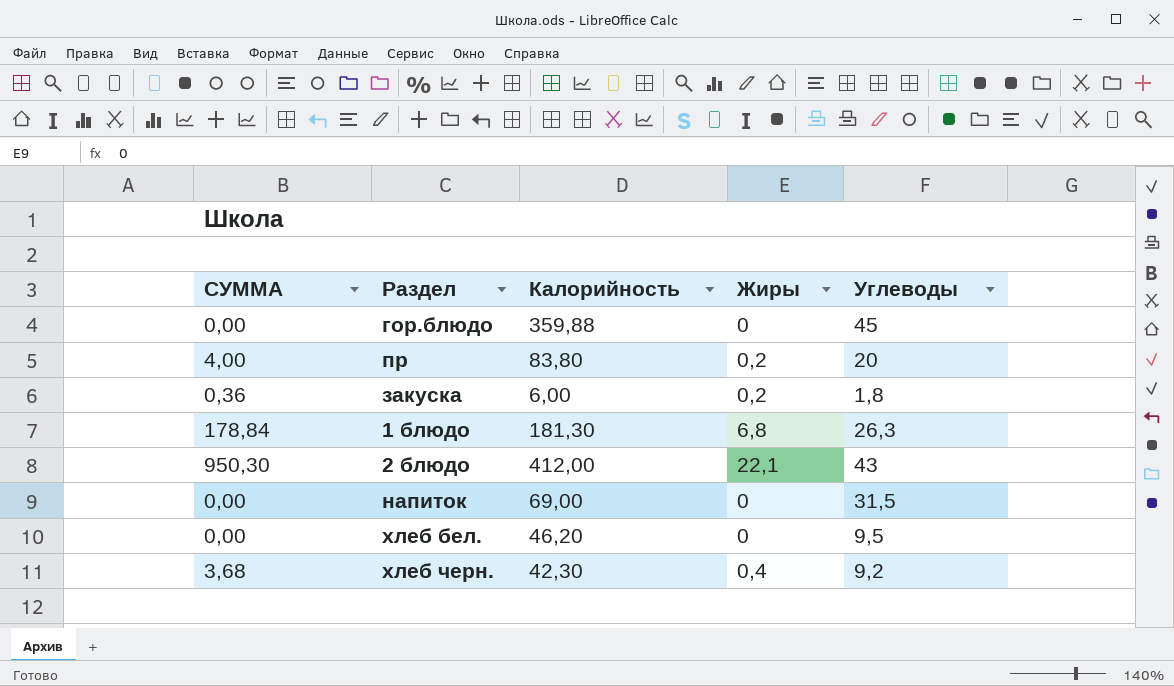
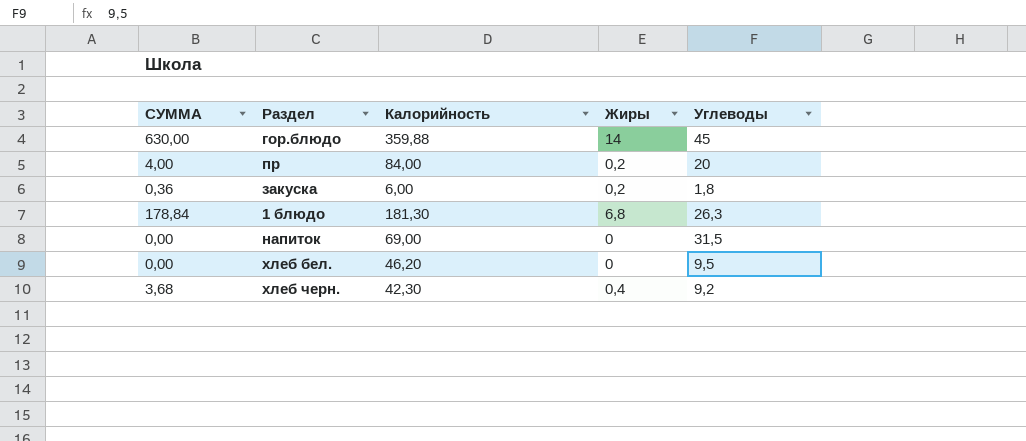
row 2 блюдо: 950,30 | 412,00 | 22,1 | 43 -> none
гор.блюдо | СУММА: 0,00 -> 630,00
гор.блюдо | Жиры: 0 -> 14
пр | Калорийность: 83,80 -> 84,00

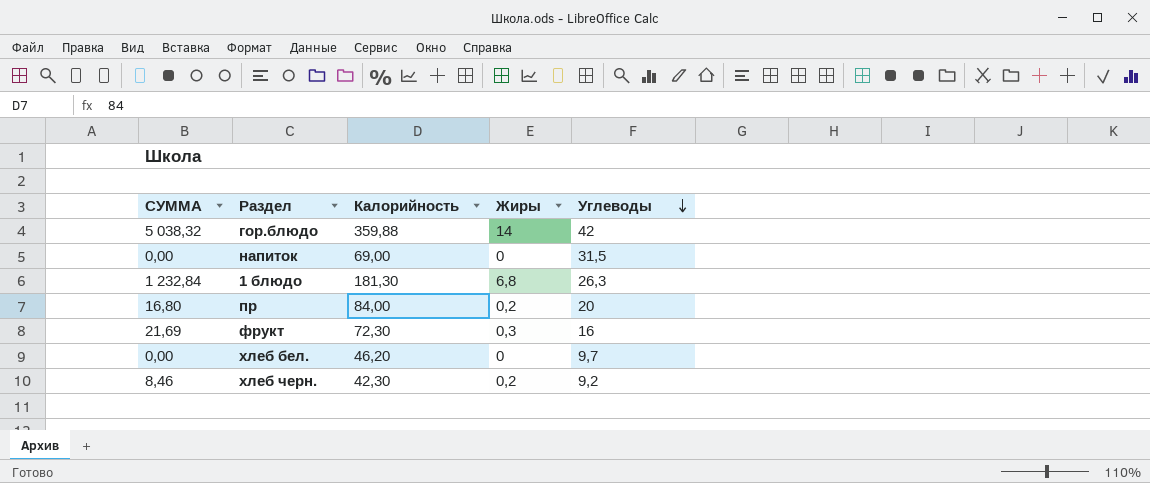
row order: none -> Углеводы descending
column СУММА | formula: [Жиры] * [Углеводы] -> [Калорийность] * [Жиры]
row закуска: 0,36 | 6,00 | 0,2 | 1,8 -> none
гор.блюдо | Углеводы: 45 -> 42
row фрукт: none -> 21,69 | 72,30 | 0,3 | 16
хлеб бел. | Углеводы: 9,5 -> 9,7
хлеб черн. | Жиры: 0,4 -> 0,2

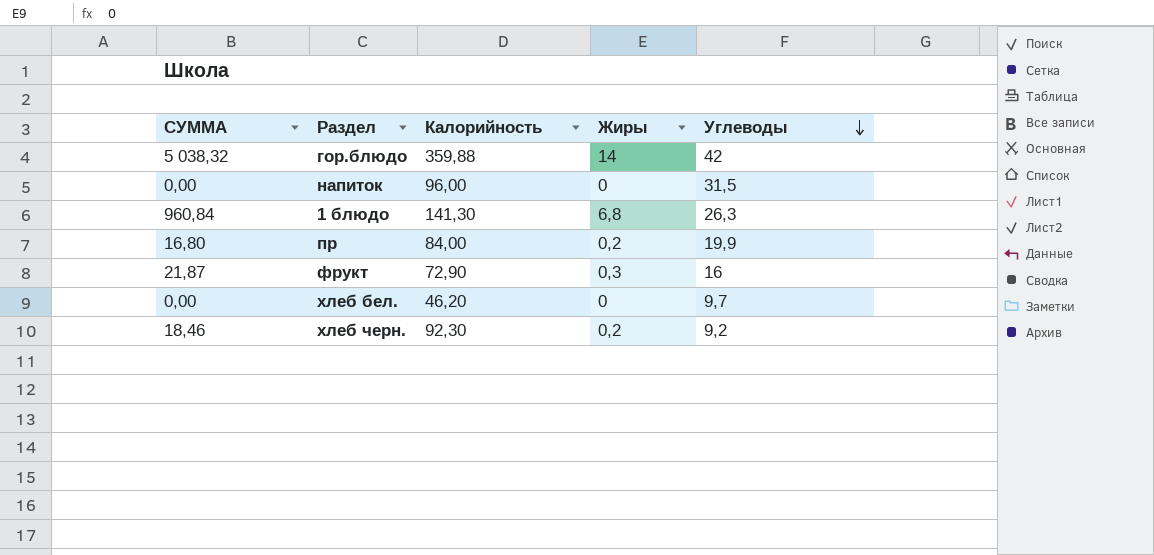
напиток | Калорийность: 69,00 -> 96,00
1 блюдо | СУММА: 1 232,84 -> 960,84
1 блюдо | Калорийность: 181,30 -> 141,30
пр | Углеводы: 20 -> 19,9
фрукт | СУММА: 21,69 -> 21,87
фрукт | Калорийность: 72,30 -> 72,90
хлеб черн. | СУММА: 8,46 -> 18,46
хлеб черн. | Калорийность: 42,30 -> 92,30

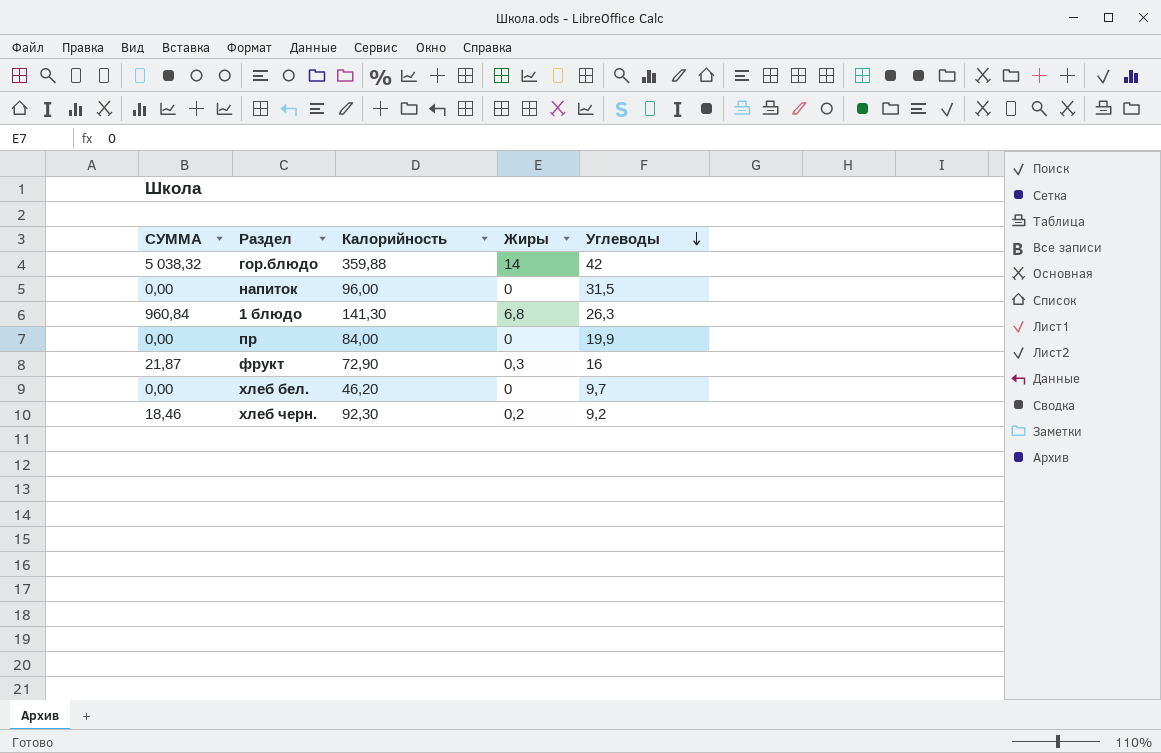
пр | СУММА: 16,80 -> 0,00
пр | Жиры: 0,2 -> 0

